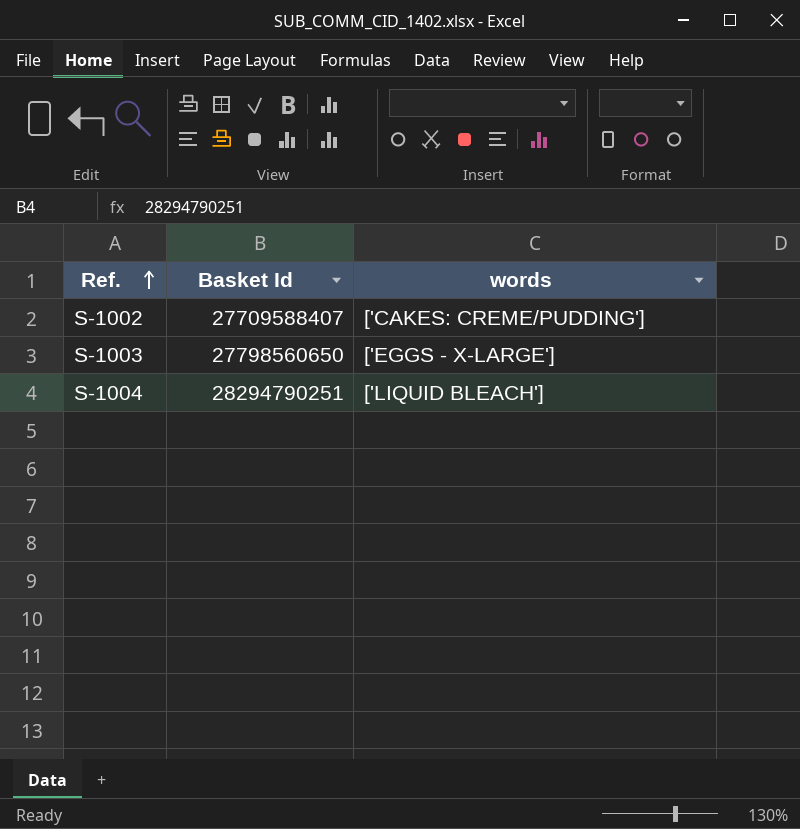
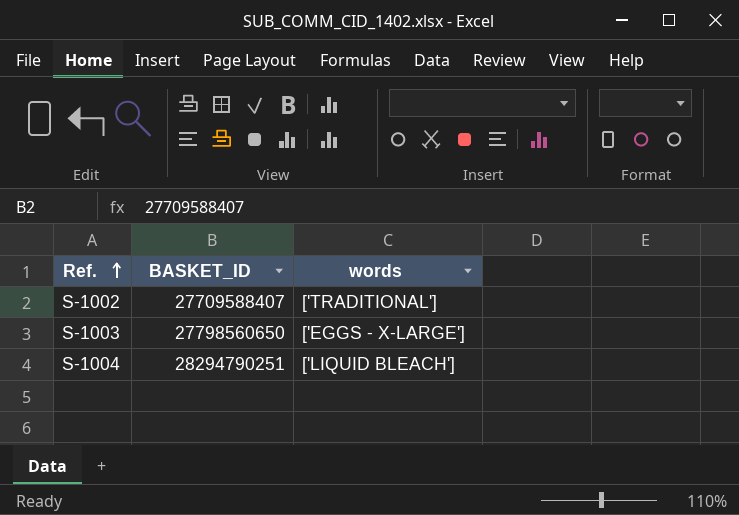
column name: Basket Id -> BASKET_ID
S-1002 | words: ['CAKES: CREME/PUDDING'] -> ['TRADITIONAL']

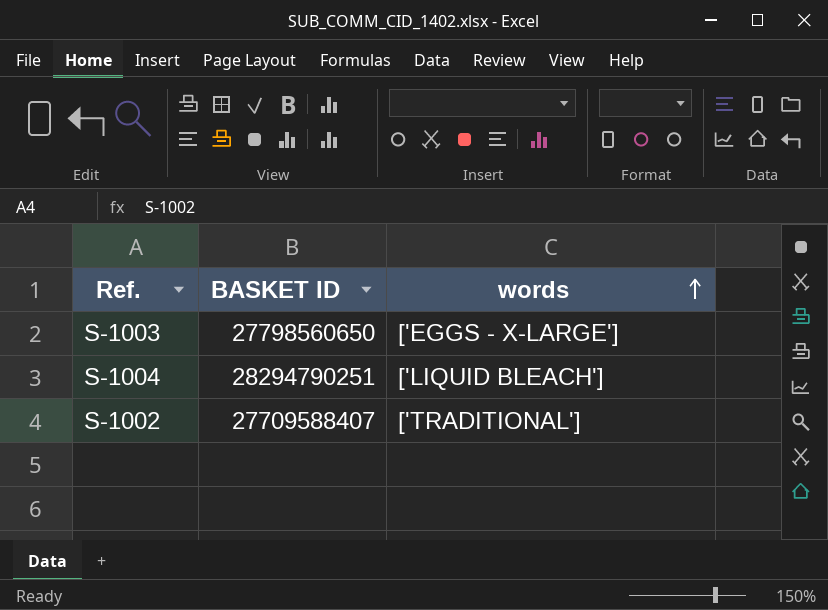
row order: Ref. ascending -> words ascending
column name: BASKET_ID -> BASKET ID

